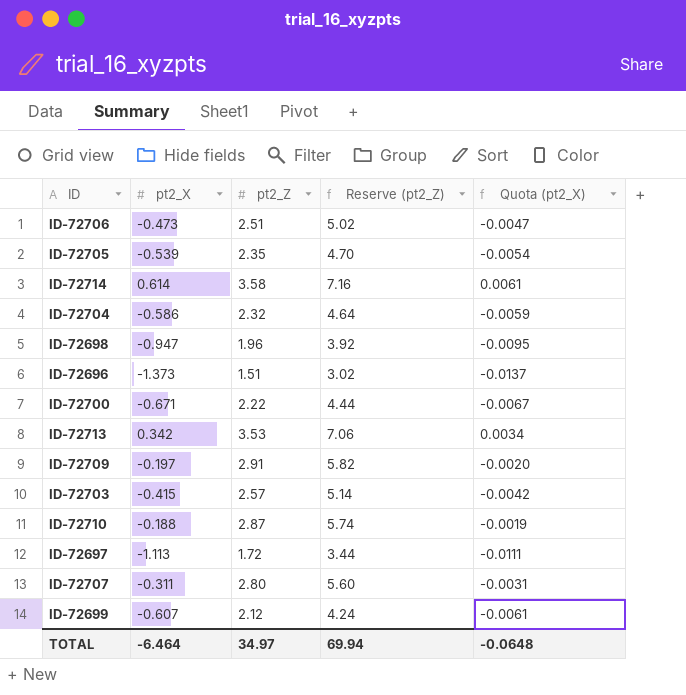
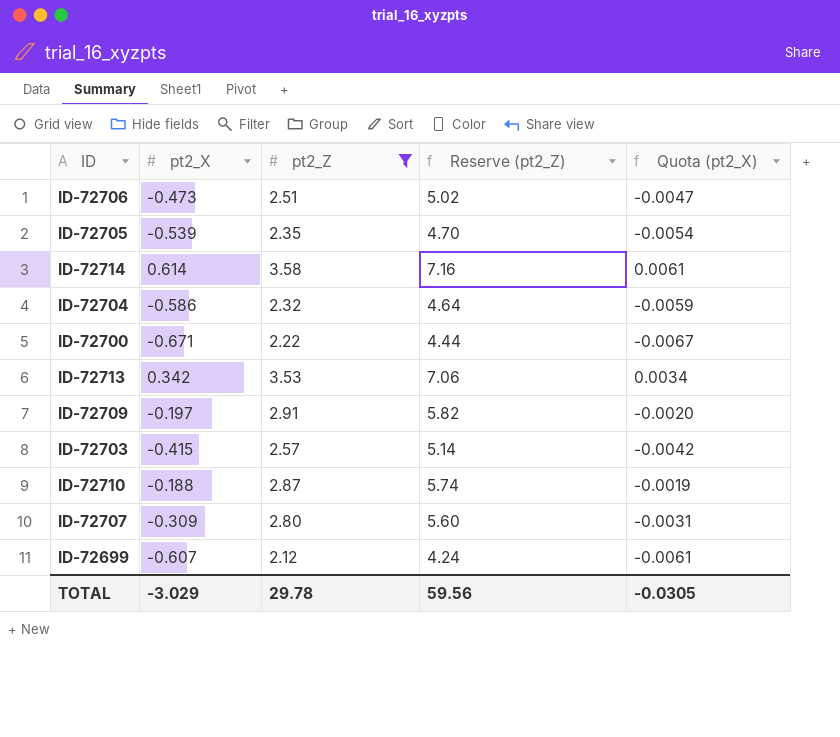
filter: none -> pt2_Z >= 2.12
ID-72707 | pt2_X: -0.311 -> -0.309
TOTAL | pt2_X: -6.464 -> -3.029
TOTAL | pt2_Z: 34.97 -> 29.78
TOTAL | Reserve (pt2_Z): 69.94 -> 59.56
TOTAL | Quota (pt2_X): -0.0648 -> -0.0305

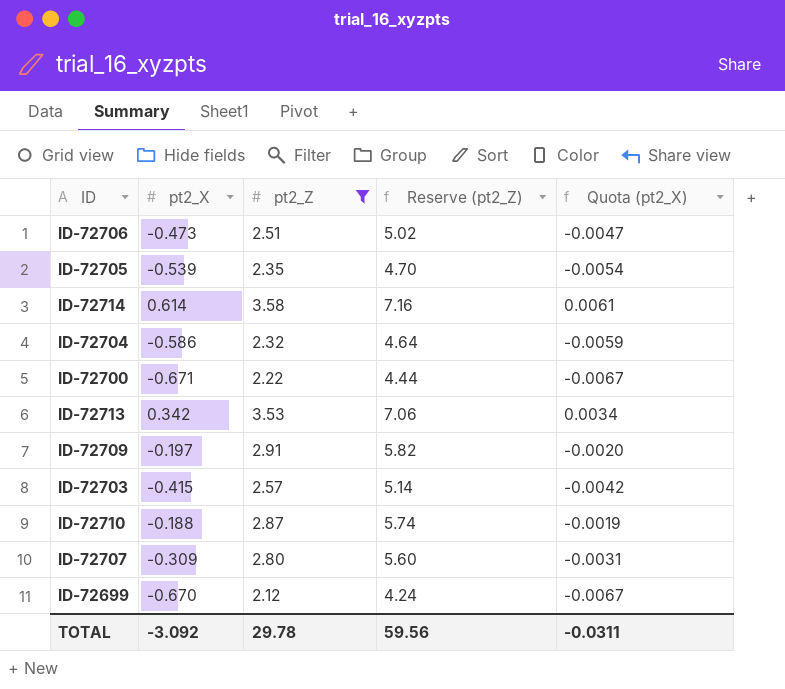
ID-72699 | pt2_X: -0.607 -> -0.670
ID-72699 | Quota (pt2_X): -0.0061 -> -0.0067
TOTAL | pt2_X: -3.029 -> -3.092
TOTAL | Quota (pt2_X): -0.0305 -> -0.0311

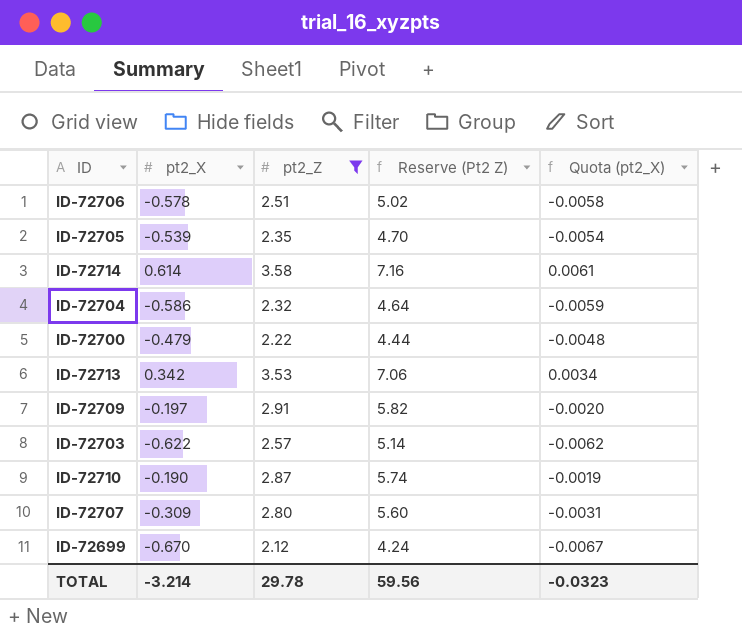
column name: Reserve (pt2_Z) -> Reserve (Pt2 Z)
ID-72706 | pt2_X: -0.473 -> -0.578
ID-72706 | Quota (pt2_X): -0.0047 -> -0.0058
ID-72700 | pt2_X: -0.671 -> -0.479
ID-72700 | Quota (pt2_X): -0.0067 -> -0.0048
ID-72703 | pt2_X: -0.415 -> -0.622
ID-72703 | Quota (pt2_X): -0.0042 -> -0.0062
ID-72710 | pt2_X: -0.188 -> -0.190
TOTAL | pt2_X: -3.092 -> -3.214
TOTAL | Quota (pt2_X): -0.0311 -> -0.0323

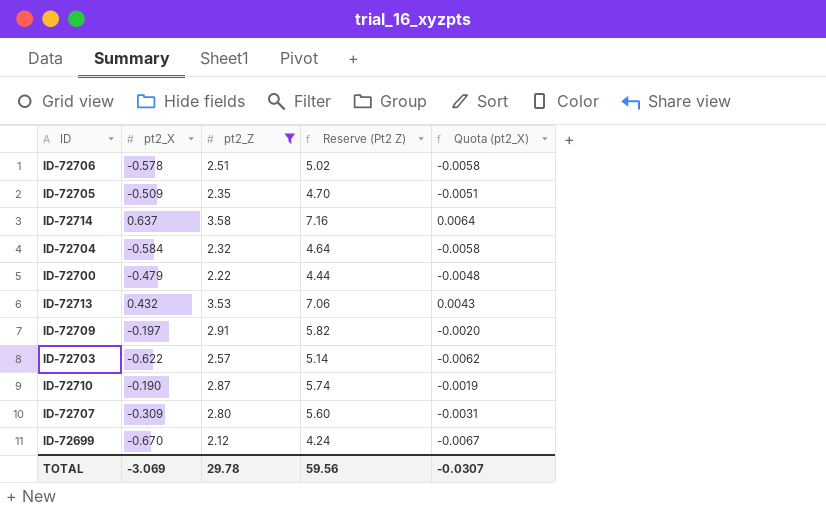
ID-72705 | pt2_X: -0.539 -> -0.509
ID-72705 | Quota (pt2_X): -0.0054 -> -0.0051
ID-72714 | pt2_X: 0.614 -> 0.637
ID-72714 | Quota (pt2_X): 0.0061 -> 0.0064
ID-72704 | pt2_X: -0.586 -> -0.584
ID-72704 | Quota (pt2_X): -0.0059 -> -0.0058
ID-72713 | pt2_X: 0.342 -> 0.432
ID-72713 | Quota (pt2_X): 0.0034 -> 0.0043
TOTAL | pt2_X: -3.214 -> -3.069
TOTAL | Quota (pt2_X): -0.0323 -> -0.0307

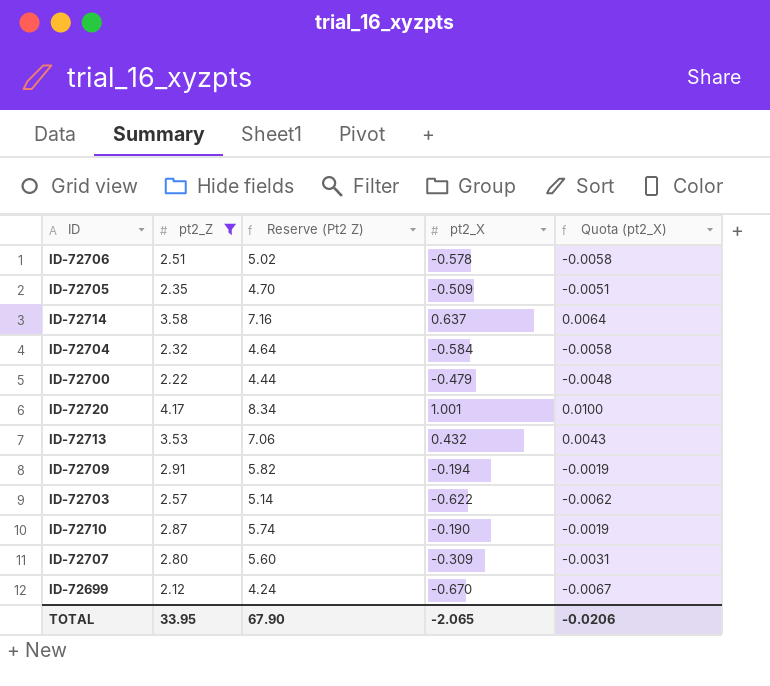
column pt2_X | position: 2 -> 4
row ID-72720: none -> 4.17 | 8.34 | 1.001 | 0.0100
ID-72709 | pt2_X: -0.197 -> -0.194
ID-72709 | Quota (pt2_X): -0.0020 -> -0.0019
TOTAL | pt2_Z: 29.78 -> 33.95
TOTAL | Reserve (Pt2 Z): 59.56 -> 67.90
TOTAL | pt2_X: -3.069 -> -2.065
TOTAL | Quota (pt2_X): -0.0307 -> -0.0206

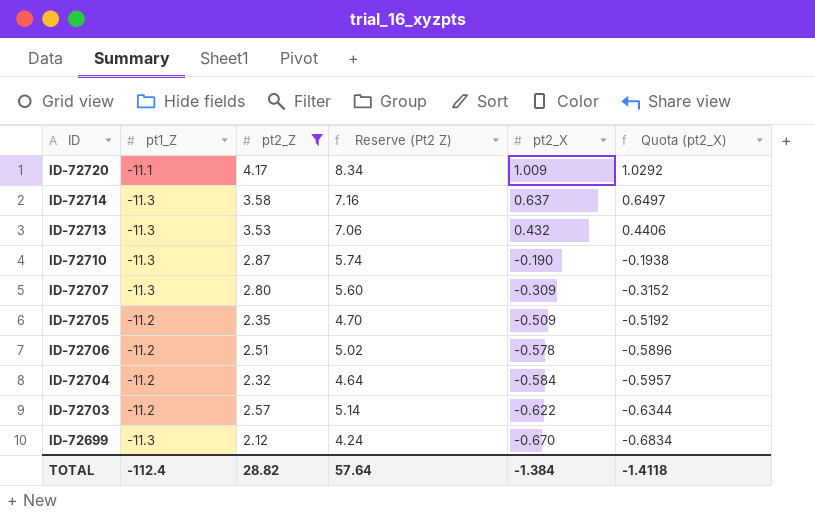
row order: none -> pt2_X descending
column pt1_Z | position: none -> 2
column Quota (pt2_X) | formula: [pt2_X] * 0.01 -> [pt2_X] * 1.02
row ID-72700: 2.22 | 4.44 | -0.479 | -0.0048 -> none
row ID-72709: 2.91 | 5.82 | -0.194 | -0.0019 -> none
ID-72720 | pt2_X: 1.001 -> 1.009
TOTAL | pt2_Z: 33.95 -> 28.82
TOTAL | Reserve (Pt2 Z): 67.90 -> 57.64
TOTAL | pt2_X: -2.065 -> -1.384
TOTAL | Quota (pt2_X): -0.0206 -> -1.4118

